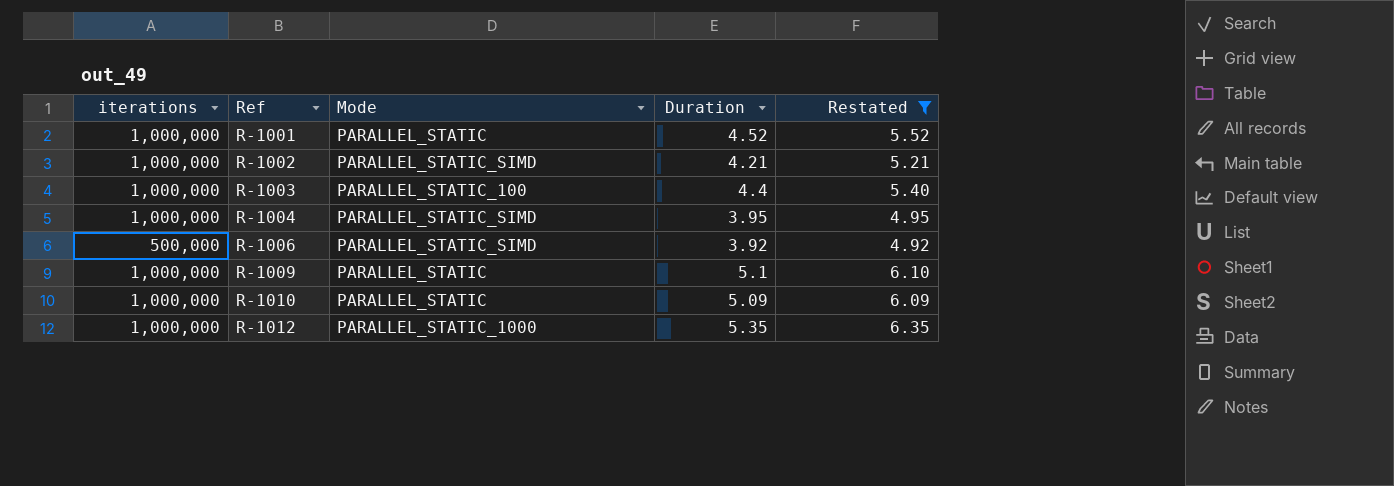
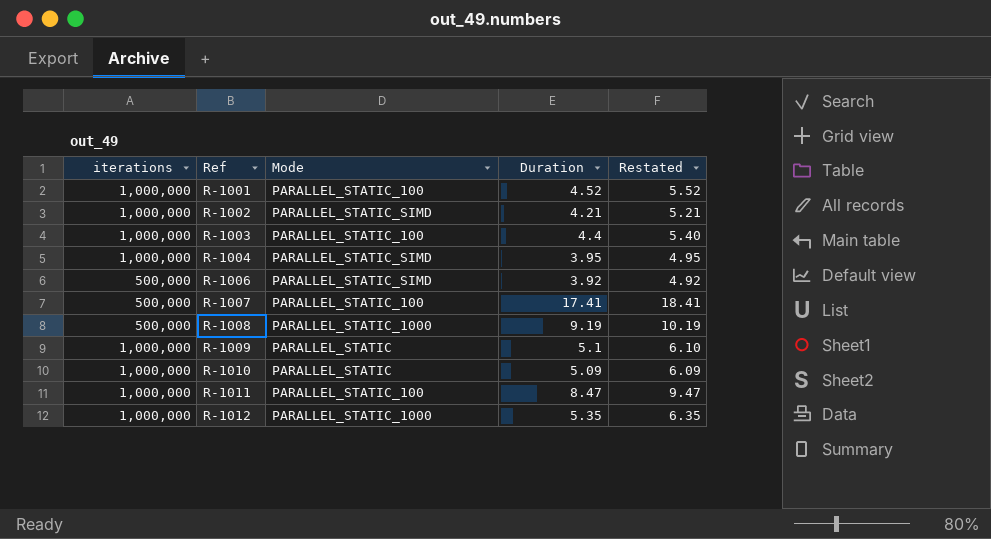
filter: Restated <= 6.35 -> none
R-1001 | Mode: PARALLEL_STATIC -> PARALLEL_STATIC_100

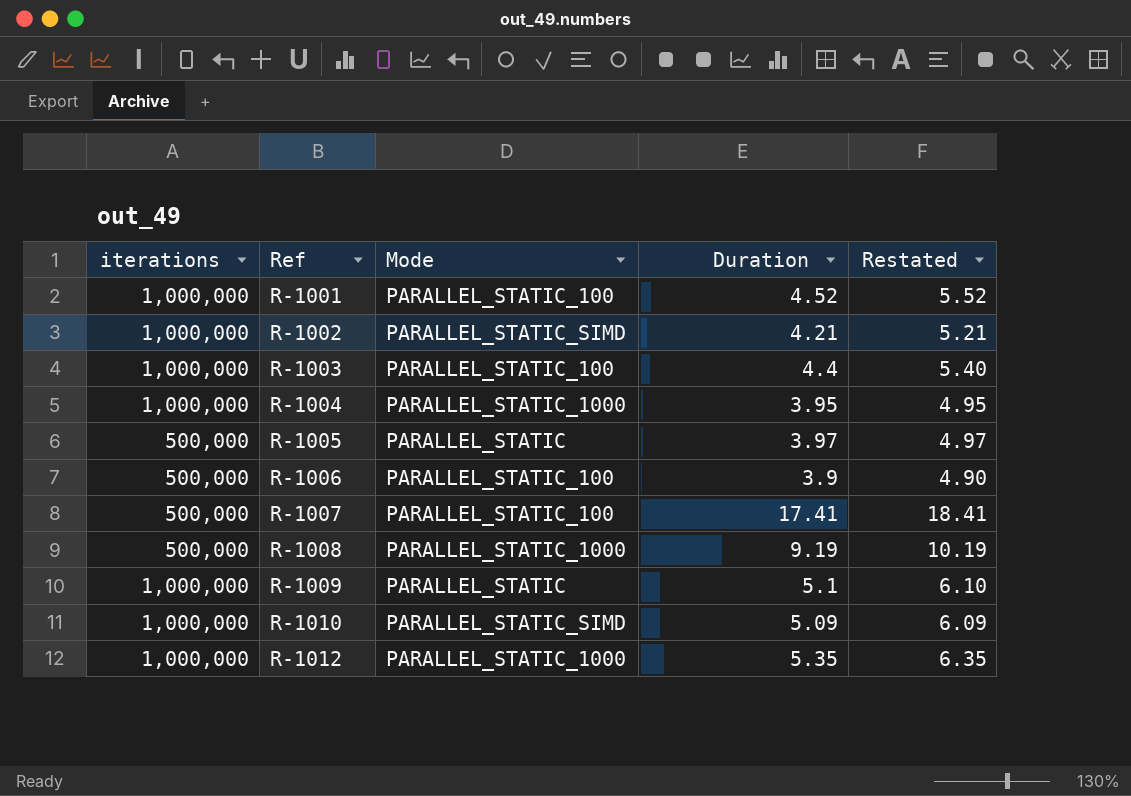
row R-1011: 1,000,000 | PARALLEL_STATIC_100 | 8.47 | 9.47 -> none
R-1004 | Mode: PARALLEL_STATIC_SIMD -> PARALLEL_STATIC_1000
row R-1005: none -> 500,000 | PARALLEL_STATIC | 3.97 | 4.97
R-1006 | Mode: PARALLEL_STATIC_SIMD -> PARALLEL_STATIC_100
R-1006 | Duration: 3.92 -> 3.9
R-1006 | Restated: 4.92 -> 4.90
R-1010 | Mode: PARALLEL_STATIC -> PARALLEL_STATIC_SIMD

